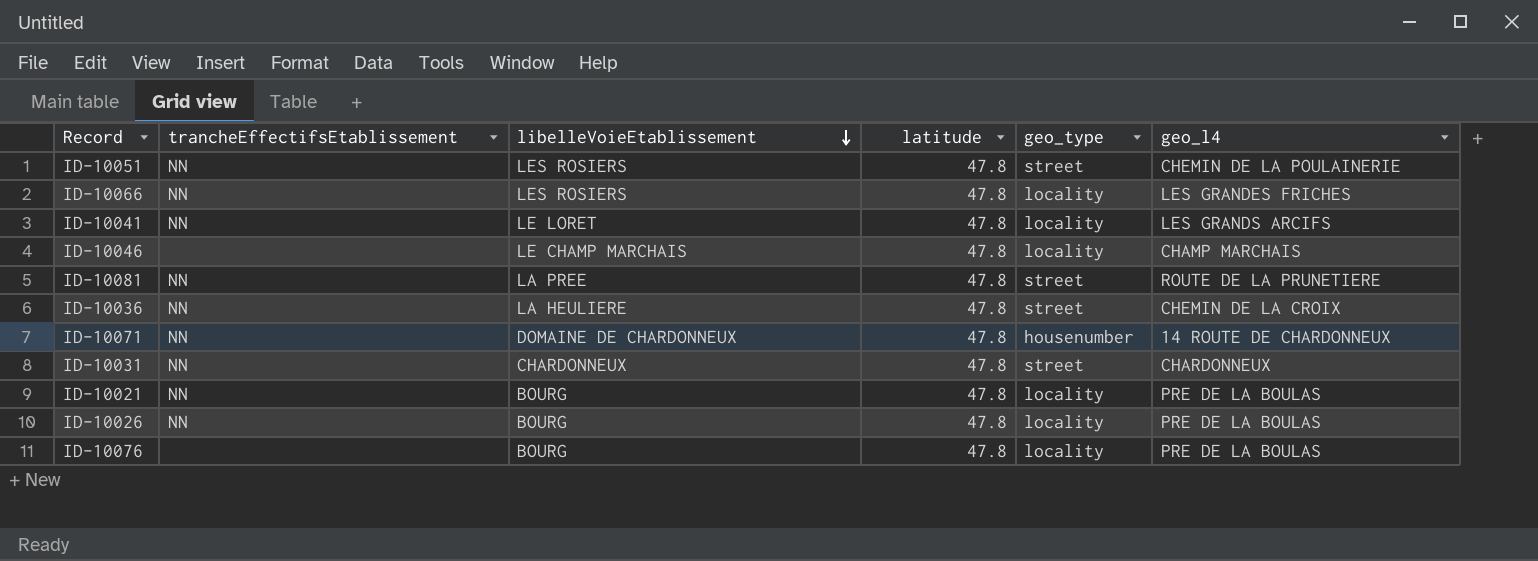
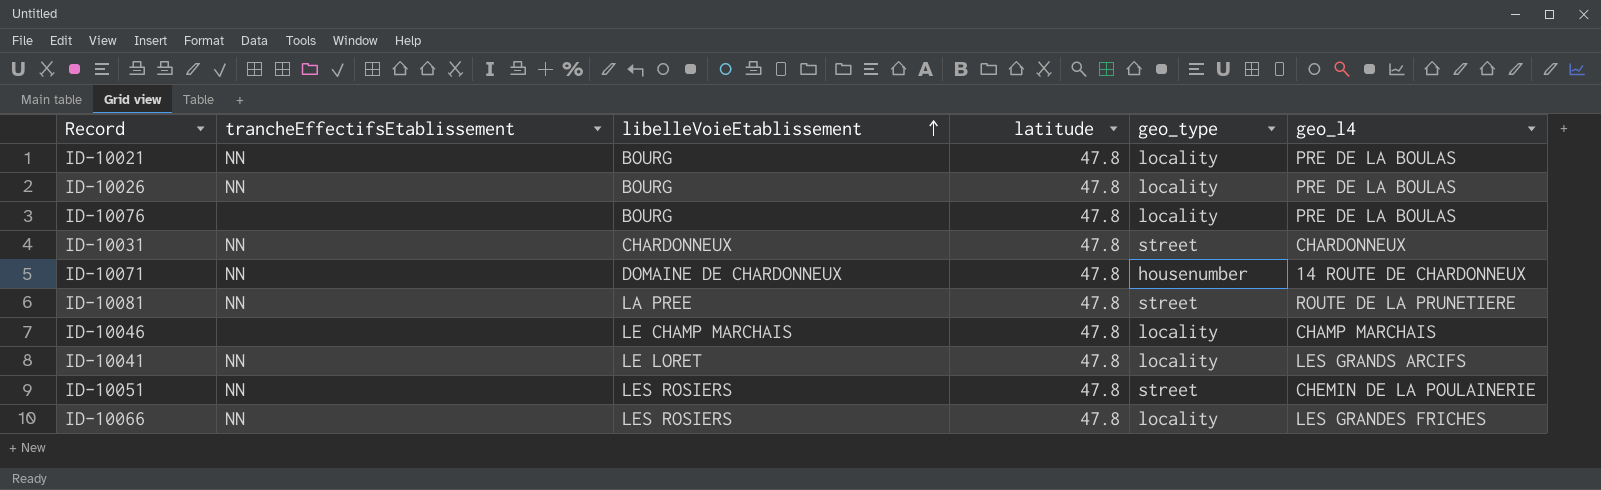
row order: libelleVoieEtablissement descending -> libelleVoieEtablissement ascending
row ID-10036: NN | LA HEULIERE | 47.8 | street | CHEMIN DE LA CROIX -> none

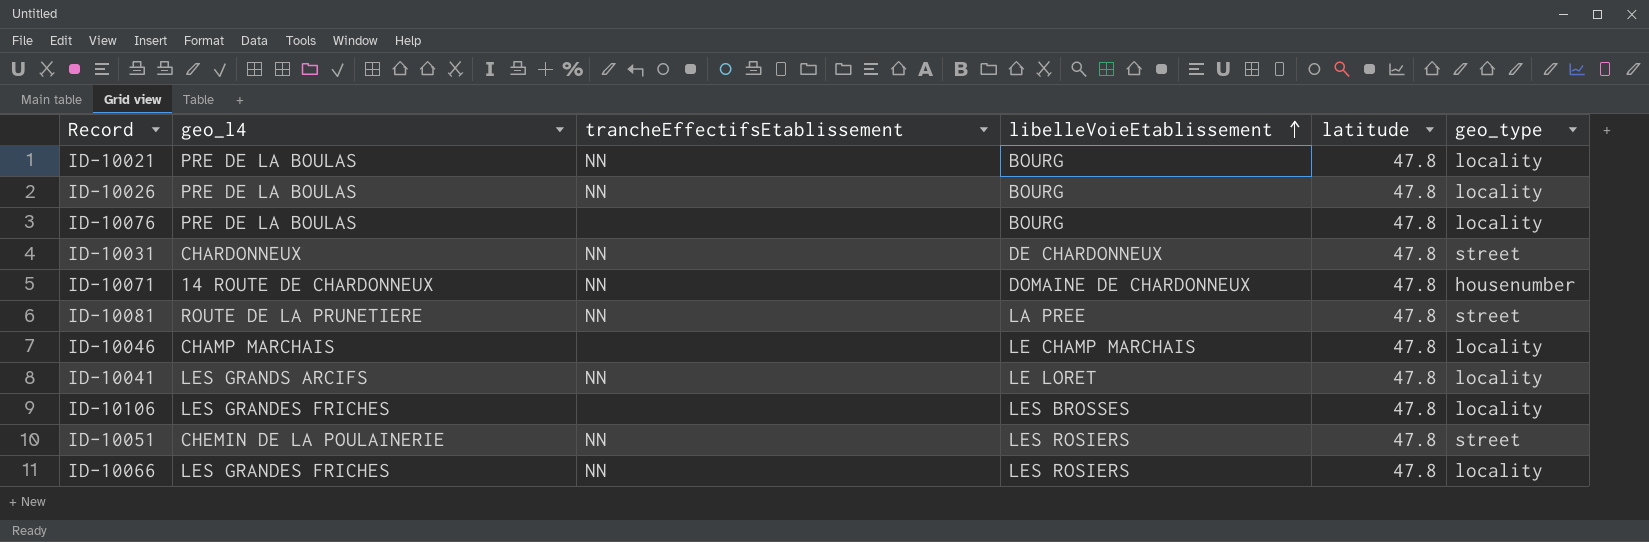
column geo_l4 | position: 6 -> 2
ID-10031 | libelleVoieEtablissement: CHARDONNEUX -> DE CHARDONNEUX
row ID-10106: none -> LES GRANDES FRICHES | none | LES BROSSES | 47.8 | locality

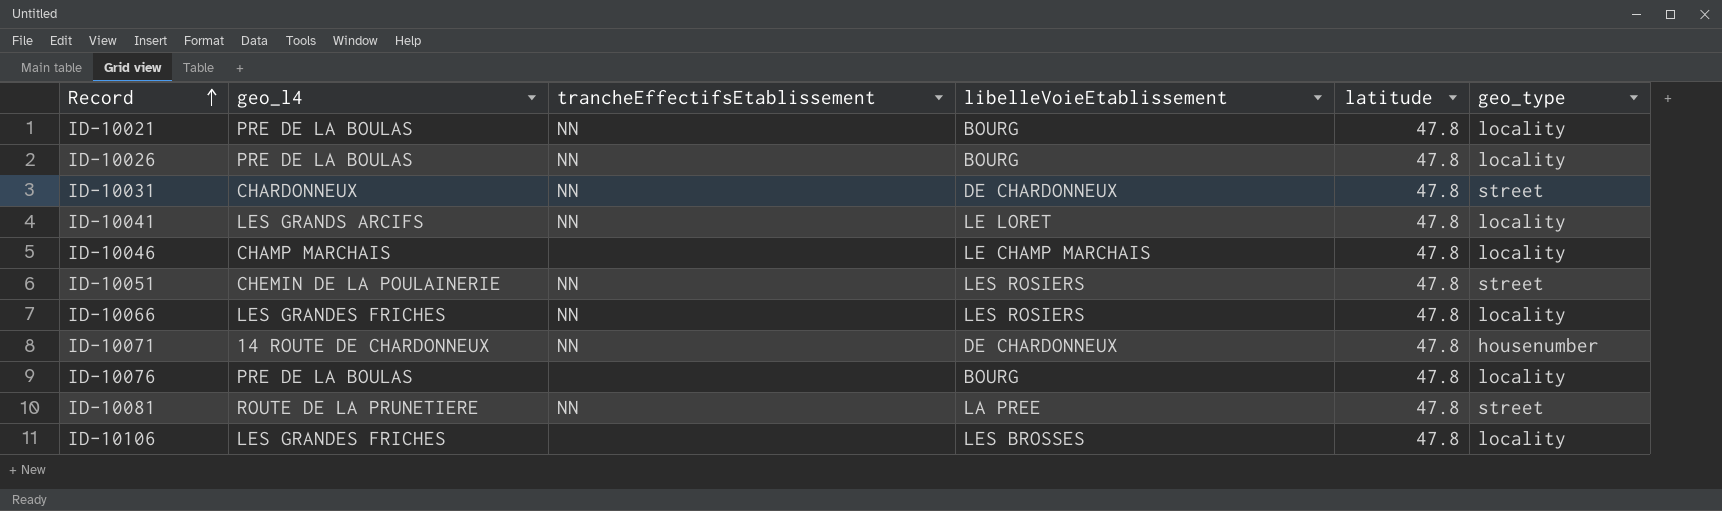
row order: libelleVoieEtablissement ascending -> Record ascending
ID-10071 | libelleVoieEtablissement: DOMAINE DE CHARDONNEUX -> DE CHARDONNEUX

